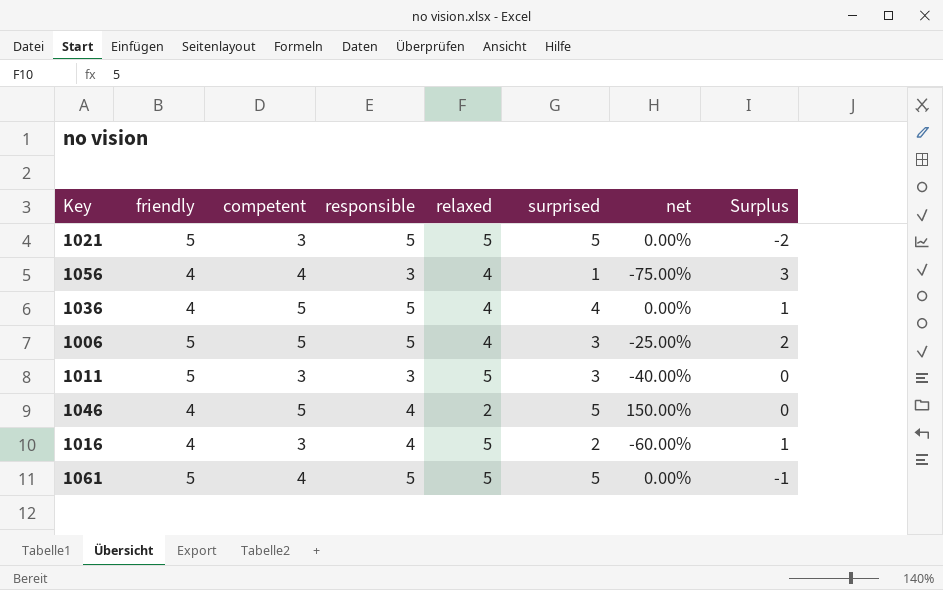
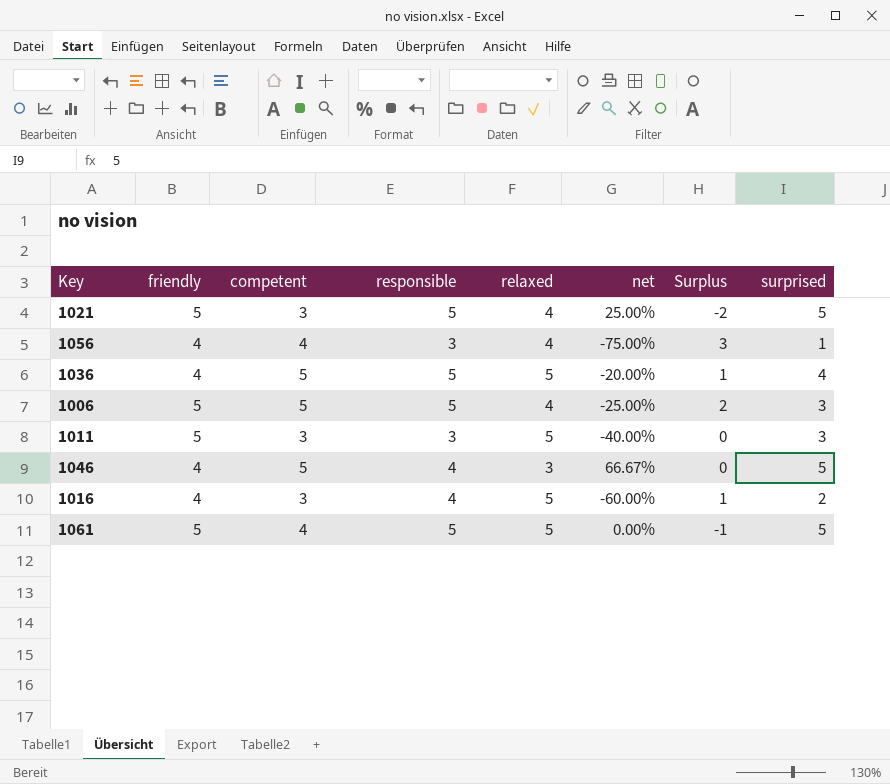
column surprised | position: 6 -> 8
1021 | relaxed: 5 -> 4
1021 | net: 0.00% -> 25.00%
1036 | relaxed: 4 -> 5
1036 | net: 0.00% -> -20.00%
1046 | relaxed: 2 -> 3
1046 | net: 150.00% -> 66.67%

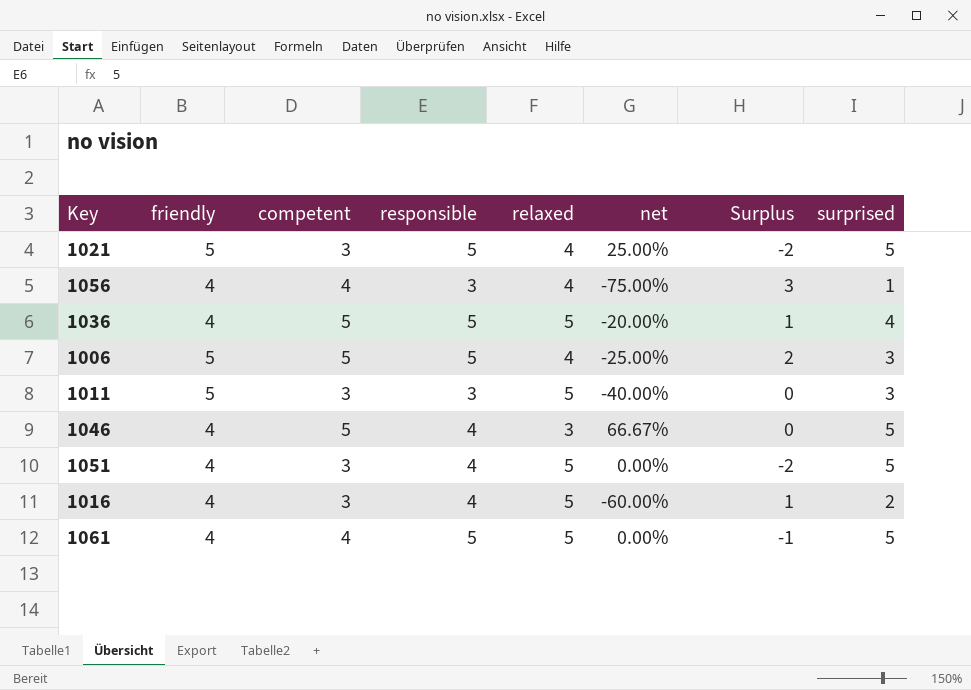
row 1051: none -> 4 | 3 | 4 | 5 | 0.00% | -2 | 5
1061 | friendly: 5 -> 4

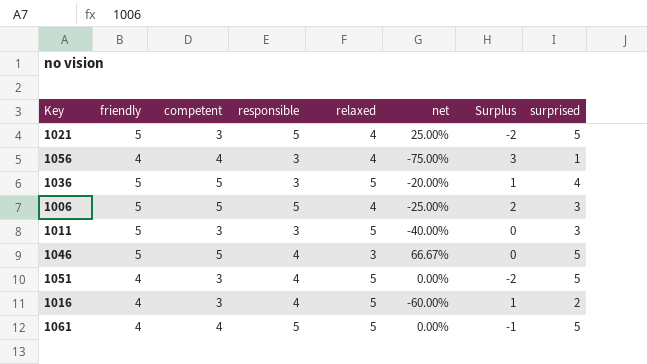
1036 | friendly: 4 -> 5
1036 | responsible: 5 -> 3
1046 | friendly: 4 -> 5

